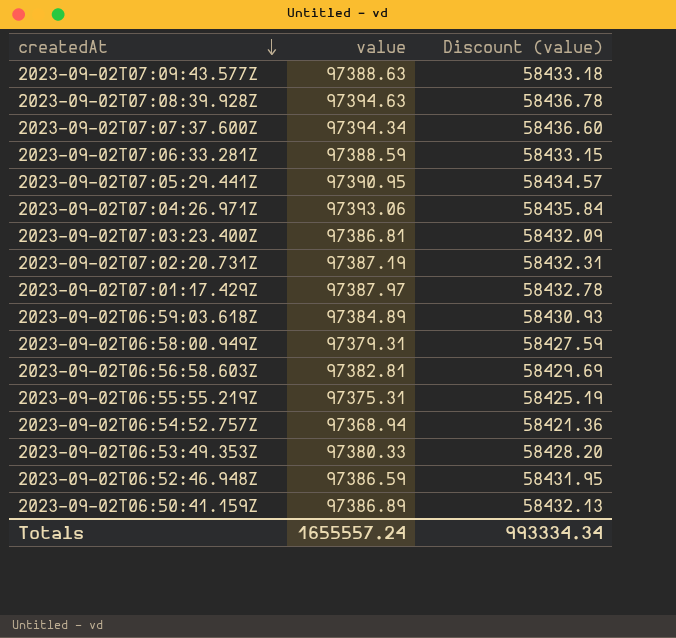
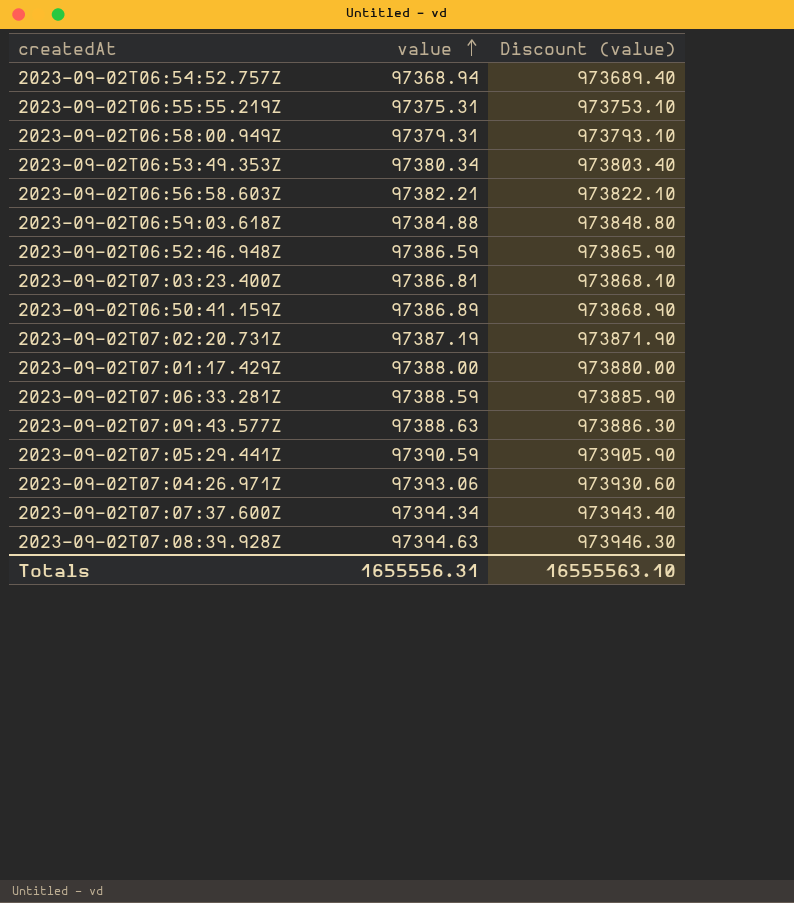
row order: createdAt descending -> value ascending
column Discount (value) | formula: [value] * 0.6 -> [value] * 10
2023-09-02T06:53:49.353Z | value: 97380.33 -> 97380.34
2023-09-02T06:56:58.603Z | value: 97382.81 -> 97382.21
2023-09-02T06:59:03.618Z | value: 97384.89 -> 97384.88
2023-09-02T07:01:17.429Z | value: 97387.97 -> 97388.00
2023-09-02T07:05:29.441Z | value: 97390.95 -> 97390.59
Totals | value: 1655557.24 -> 1655556.31
Totals | Discount (value): 993334.34 -> 16555563.10

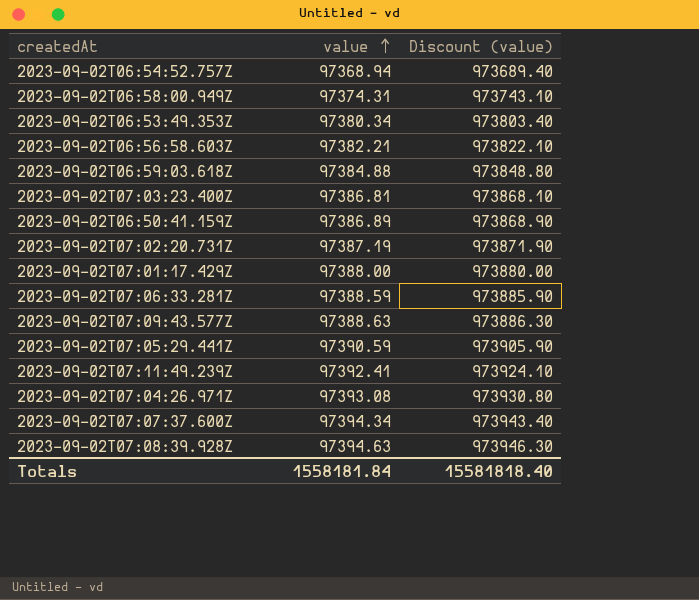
row 2023-09-02T06:55:55.219Z: 97375.31 | 973753.10 -> none
row 2023-09-02T06:52:46.948Z: 97386.59 | 973865.90 -> none
2023-09-02T06:58:00.949Z | value: 97379.31 -> 97374.31
2023-09-02T06:58:00.949Z | Discount (value): 973793.10 -> 973743.10
row 2023-09-02T07:11:49.239Z: none -> 97392.41 | 973924.10
2023-09-02T07:04:26.971Z | value: 97393.06 -> 97393.08
2023-09-02T07:04:26.971Z | Discount (value): 973930.60 -> 973930.80
Totals | value: 1655556.31 -> 1558181.84
Totals | Discount (value): 16555563.10 -> 15581818.40

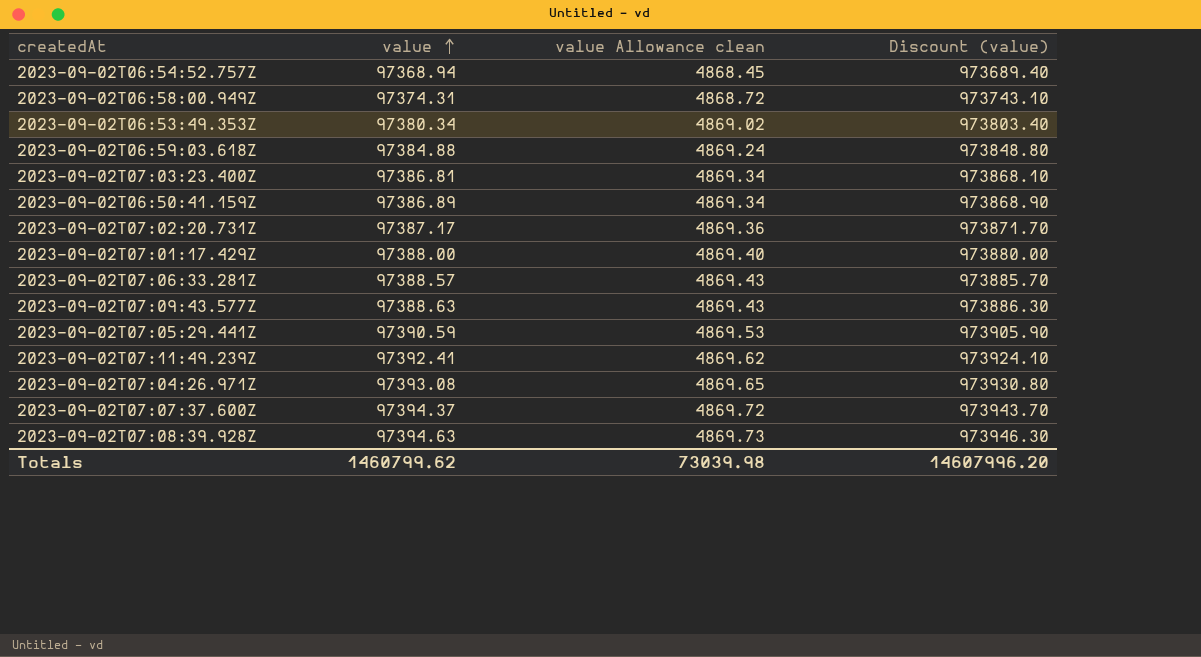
column value Allowance clean | formula: none -> [value] * 0.05
row 2023-09-02T06:56:58.603Z: 97382.21 | 973822.10 -> none
2023-09-02T07:02:20.731Z | value: 97387.19 -> 97387.17
2023-09-02T07:02:20.731Z | Discount (value): 973871.90 -> 973871.70
2023-09-02T07:06:33.281Z | value: 97388.59 -> 97388.57
2023-09-02T07:06:33.281Z | Discount (value): 973885.90 -> 973885.70
2023-09-02T07:07:37.600Z | value: 97394.34 -> 97394.37
2023-09-02T07:07:37.600Z | Discount (value): 973943.40 -> 973943.70
Totals | value: 1558181.84 -> 1460799.62
Totals | Discount (value): 15581818.40 -> 14607996.20

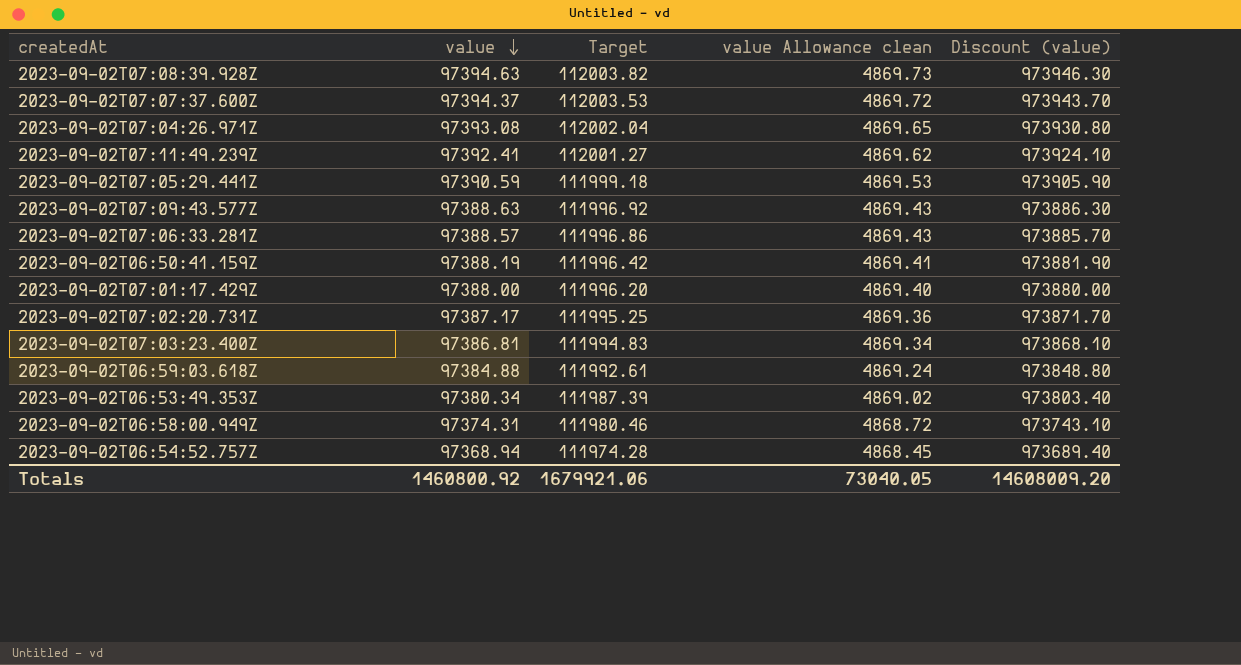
row order: value ascending -> value descending
column Target | formula: none -> [value] * 1.15
2023-09-02T06:50:41.159Z | value: 97386.89 -> 97388.19
2023-09-02T06:50:41.159Z | value Allowance clean: 4869.34 -> 4869.41
2023-09-02T06:50:41.159Z | Discount (value): 973868.90 -> 973881.90
Totals | value: 1460799.62 -> 1460800.92
Totals | value Allowance clean: 73039.98 -> 73040.05
Totals | Discount (value): 14607996.20 -> 14608009.20

